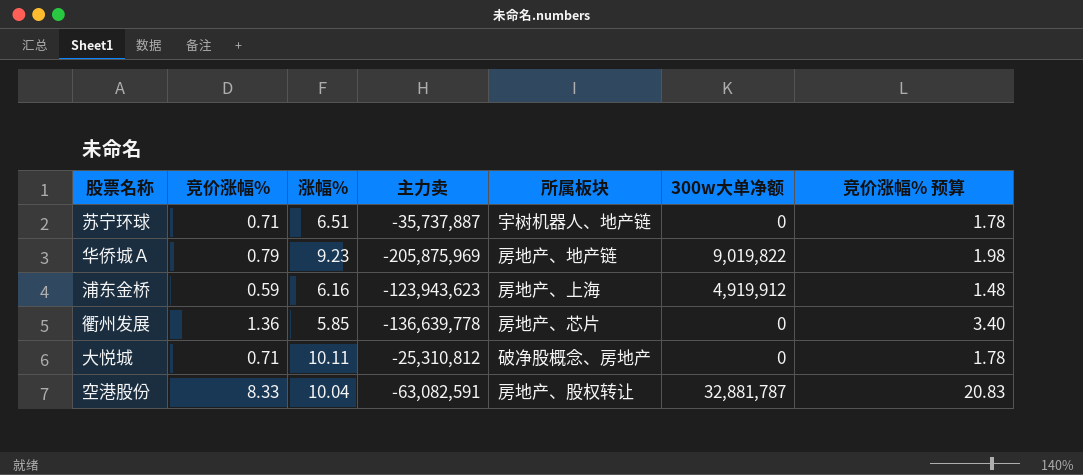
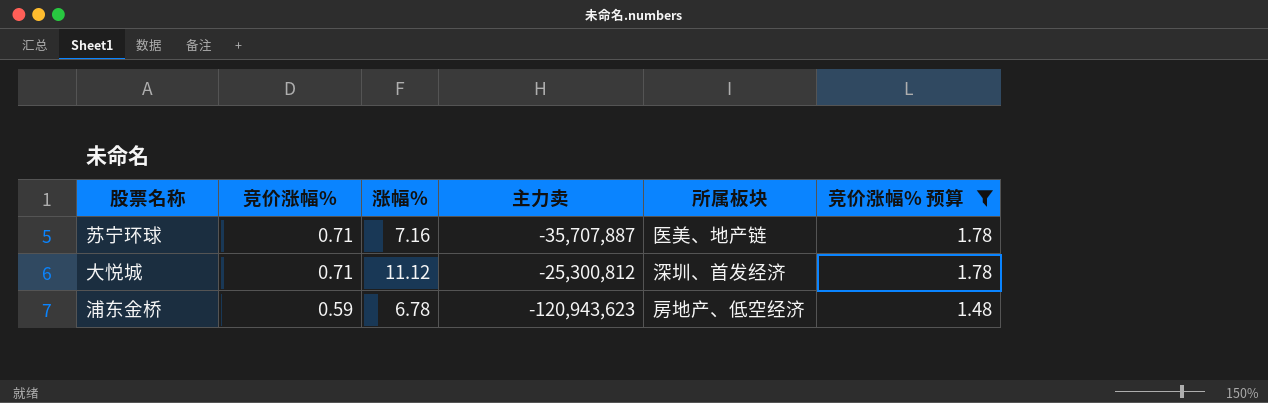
filter: none -> 竞价涨幅% 预算 <= 1.78
row order: none -> 竞价涨幅% descending
column 300w大单净额 | position: 6 -> none
苏宁环球 | 涨幅%: 6.51 -> 7.16
苏宁环球 | 主力卖: -35,737,887 -> -35,707,887
苏宁环球 | 所属板块: 宇树机器人、地产链 -> 医美、地产链
大悦城 | 涨幅%: 10.11 -> 11.12
大悦城 | 主力卖: -25,310,812 -> -25,300,812
大悦城 | 所属板块: 破净股概念、房地产 -> 深圳、首发经济
浦东金桥 | 涨幅%: 6.16 -> 6.78
浦东金桥 | 主力卖: -123,943,623 -> -120,943,623
浦东金桥 | 所属板块: 房地产、上海 -> 房地产、低空经济

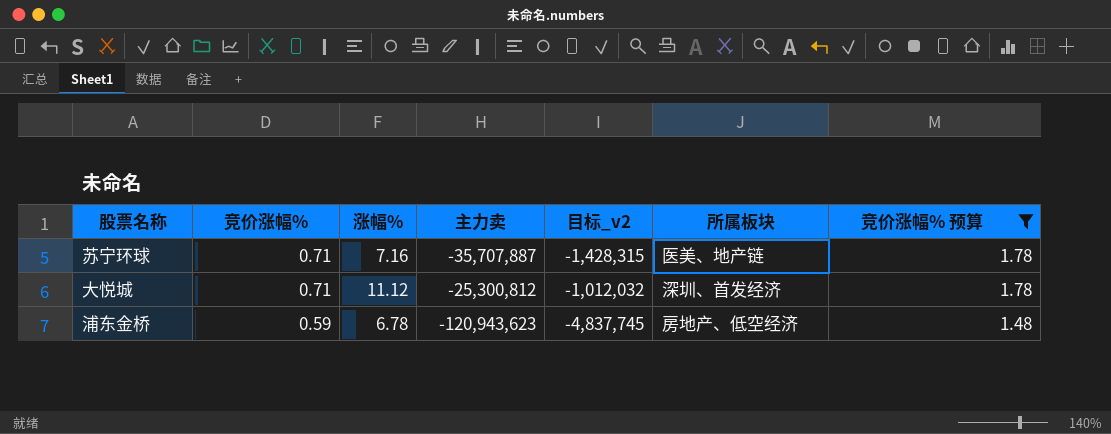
column 目标_v2 | formula: none -> [主力卖] * 0.04

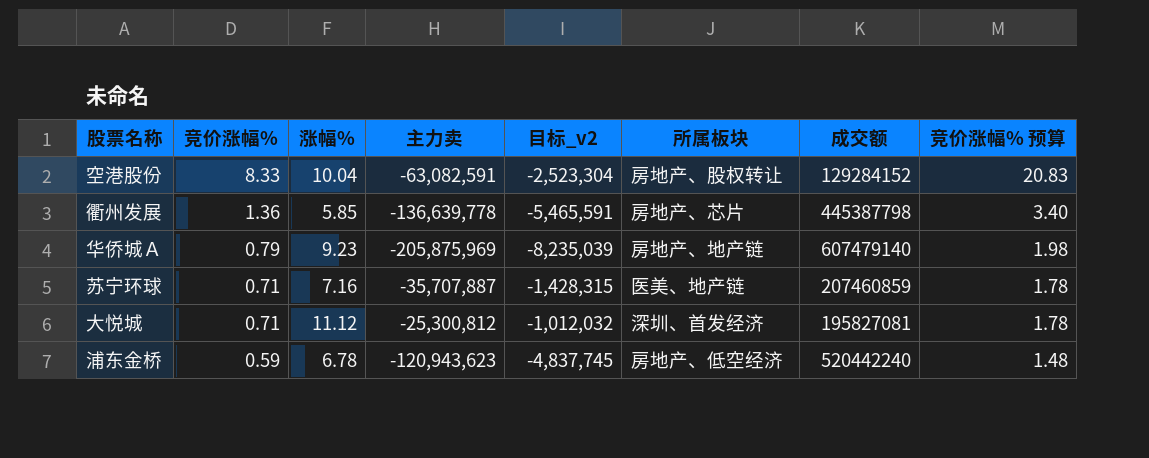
filter: 竞价涨幅% 预算 <= 1.78 -> none
column 成交额 | position: none -> 7

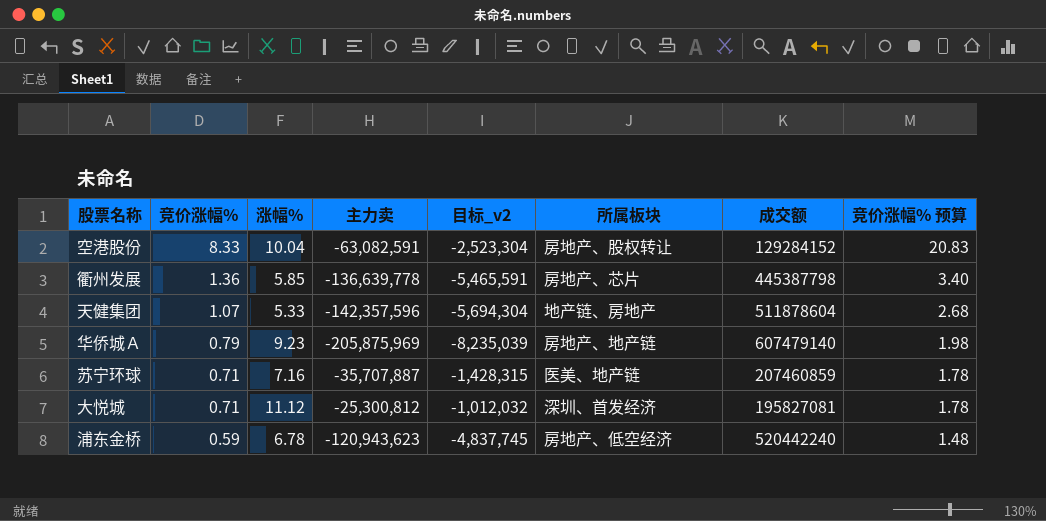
row 天健集团: none -> 1.07 | 5.33 | -142,357,596 | -5,694,304 | 地产链、房地产 | 511878604 | 2.68

